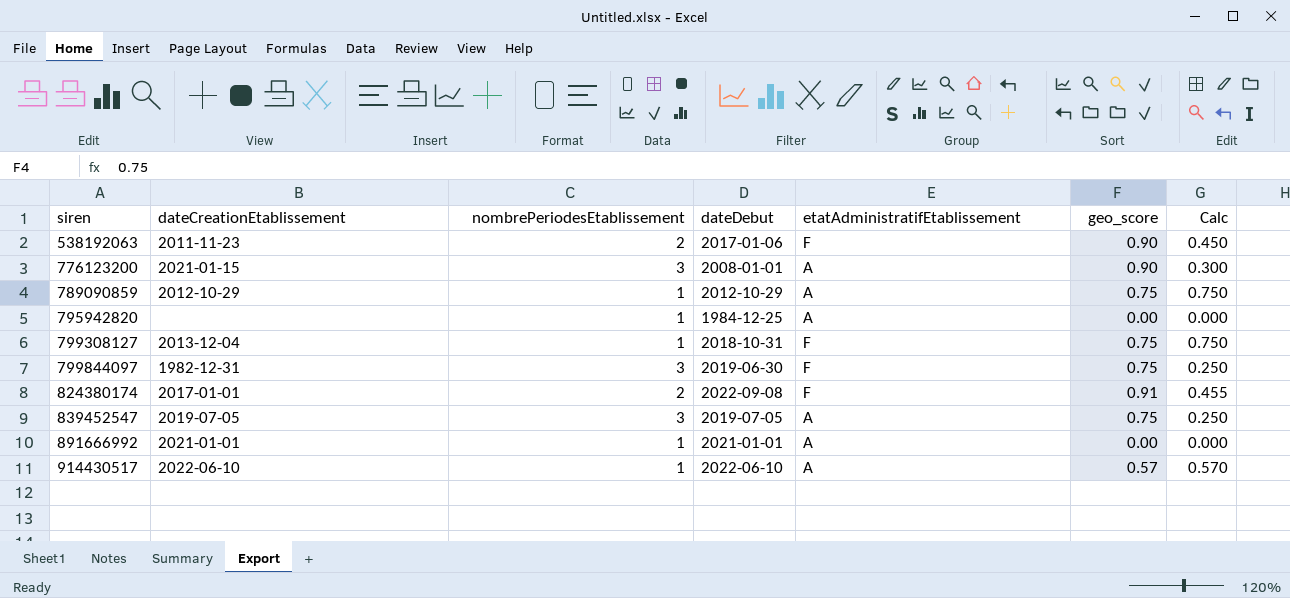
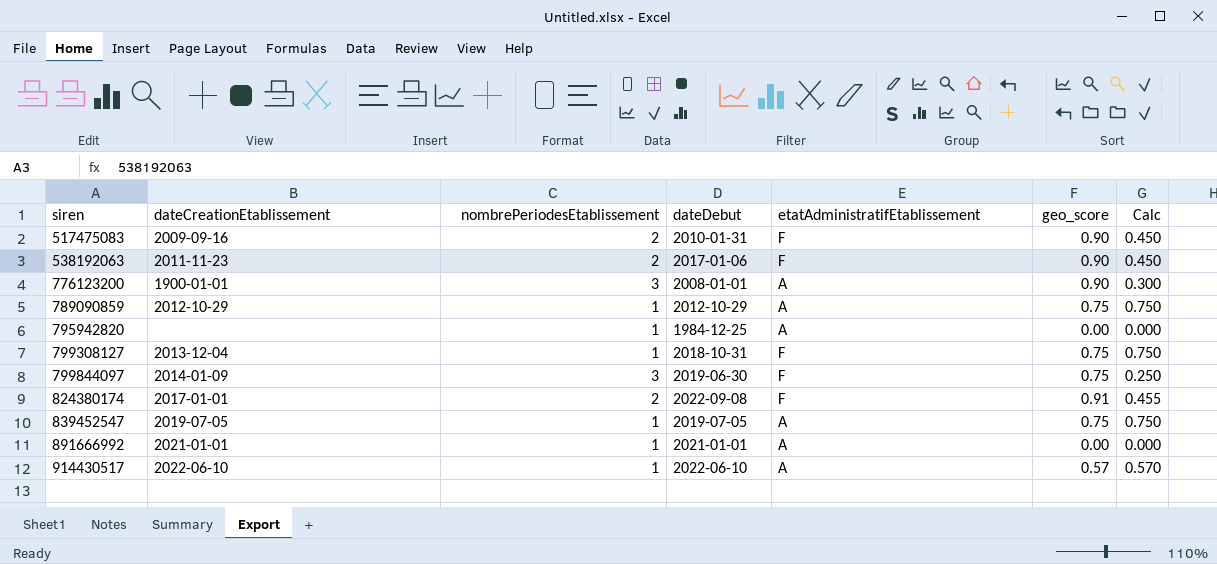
row 517475083: none -> 2009-09-16 | 2 | 2010-01-31 | F | 0.90 | 0.450
776123200 | dateCreationEtablissement: 2021-01-15 -> 1900-01-01
799844097 | dateCreationEtablissement: 1982-12-31 -> 2014-01-09
839452547 | nombrePeriodesEtablissement: 3 -> 1
839452547 | Calc: 0.250 -> 0.750

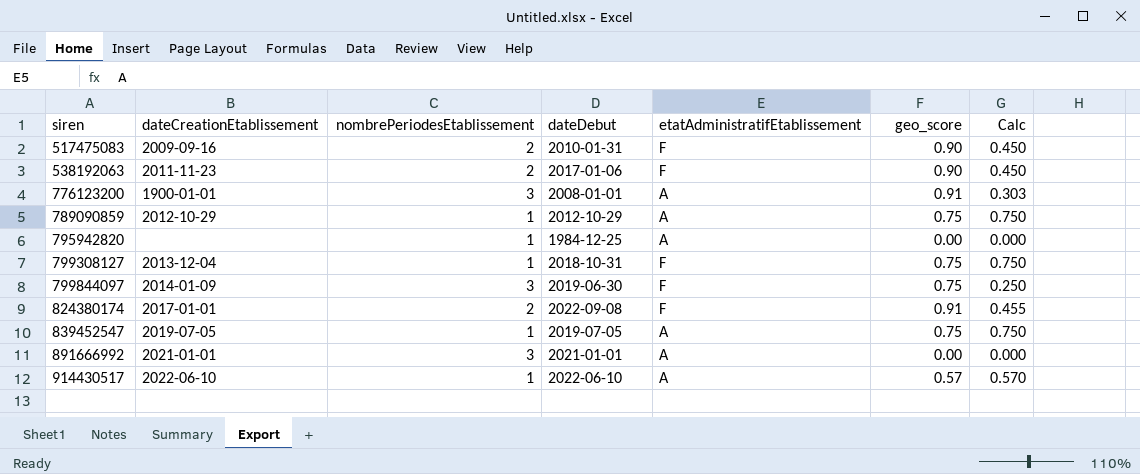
776123200 | geo_score: 0.90 -> 0.91
776123200 | Calc: 0.300 -> 0.303
891666992 | nombrePeriodesEtablissement: 1 -> 3

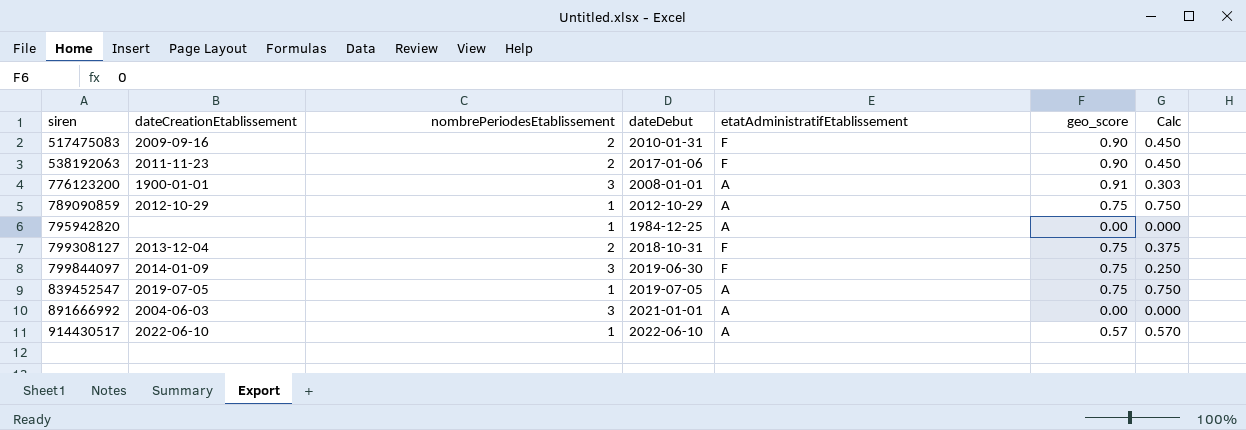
row 824380174: 2017-01-01 | 2 | 2022-09-08 | F | 0.91 | 0.455 -> none
799308127 | nombrePeriodesEtablissement: 1 -> 2
799308127 | Calc: 0.750 -> 0.375
891666992 | dateCreationEtablissement: 2021-01-01 -> 2004-06-03

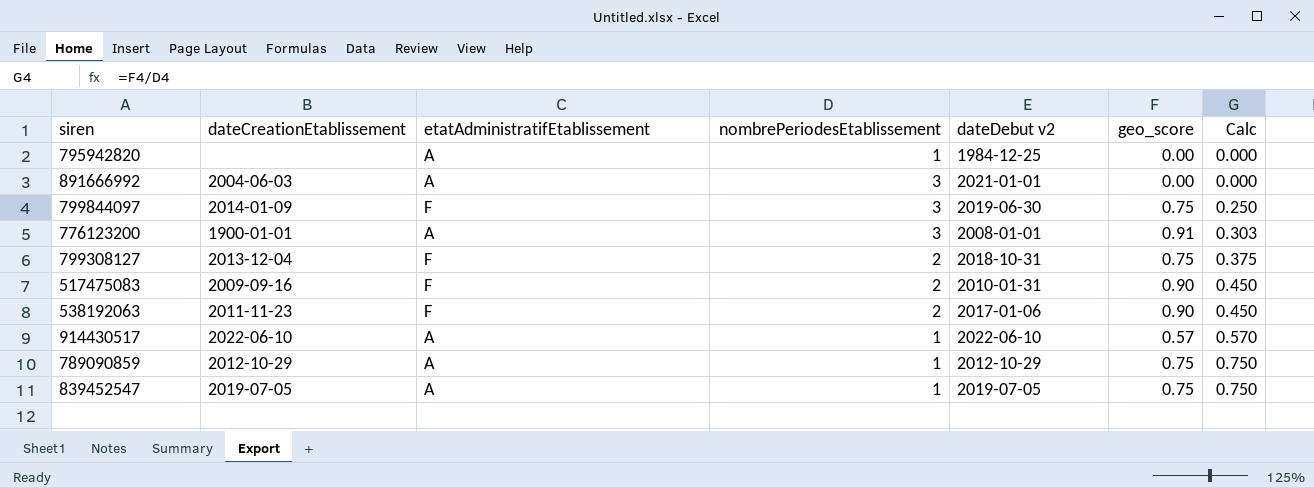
row order: siren ascending -> Calc ascending
column etatAdministratifEtablissement | position: 5 -> 3
column name: dateDebut -> dateDebut v2

